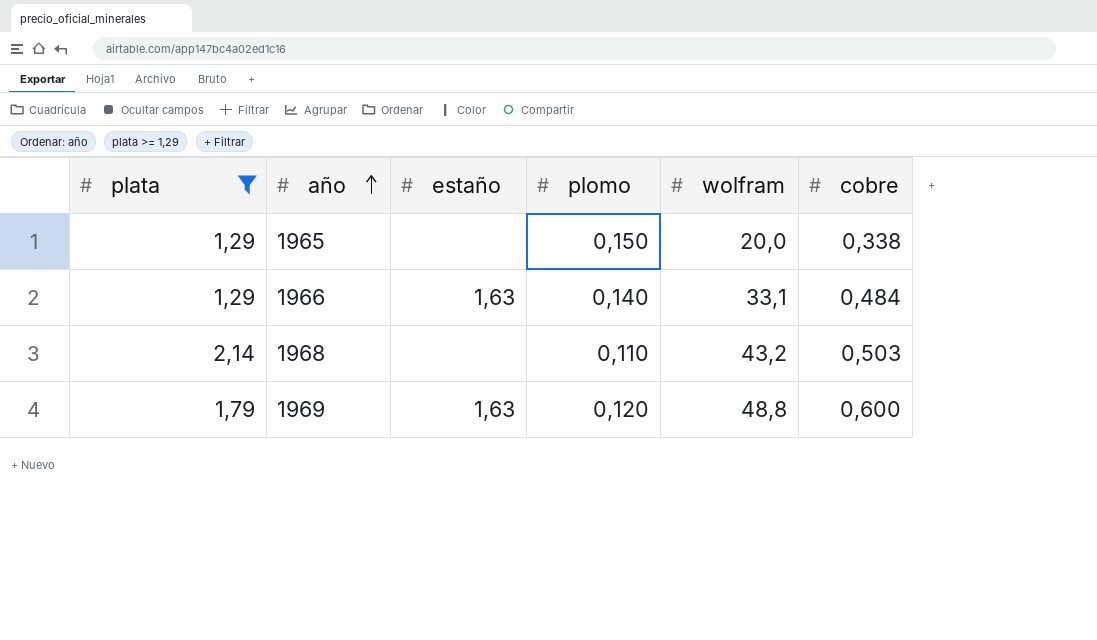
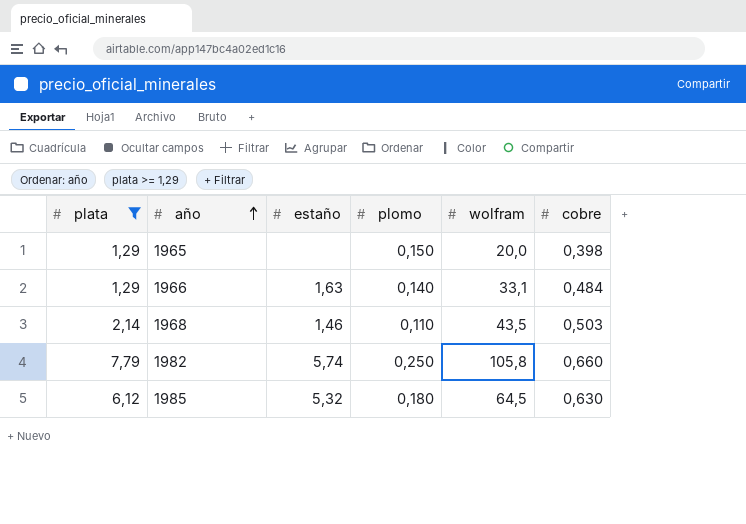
row 1969: 1,79 | 1,63 | 0,120 | 48,8 | 0,600 -> none
1965 | cobre: 0,338 -> 0,398
1968 | estaño: none -> 1,46
1968 | wolfram: 43,2 -> 43,5
row 1982: none -> 7,79 | 5,74 | 0,250 | 105,8 | 0,660
row 1985: none -> 6,12 | 5,32 | 0,180 | 64,5 | 0,630

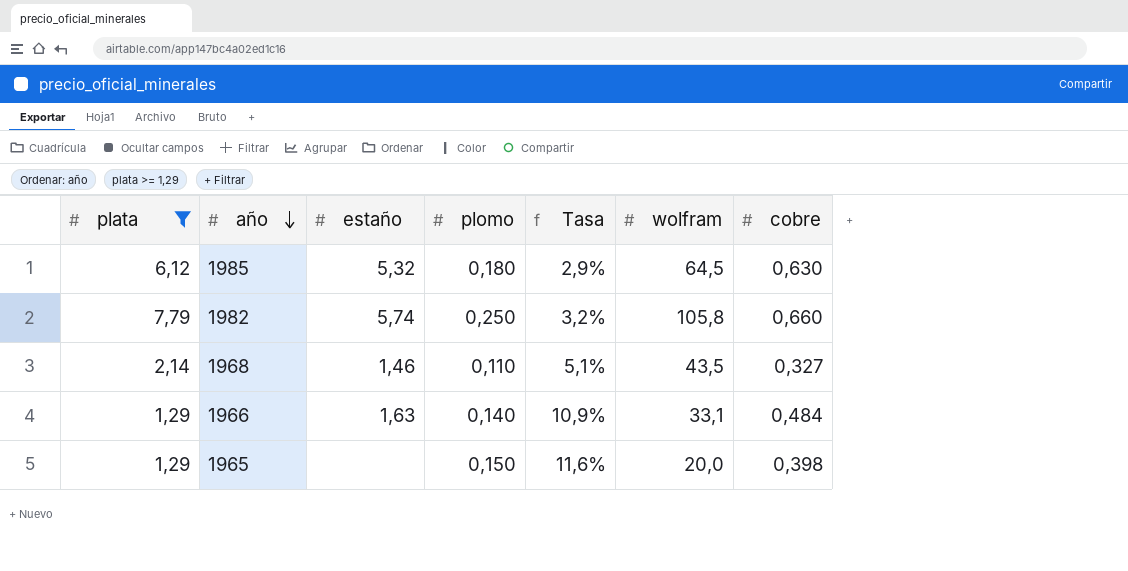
row order: año ascending -> año descending
column Tasa | formula: none -> [plomo] / [plata]
1968 | cobre: 0,503 -> 0,327

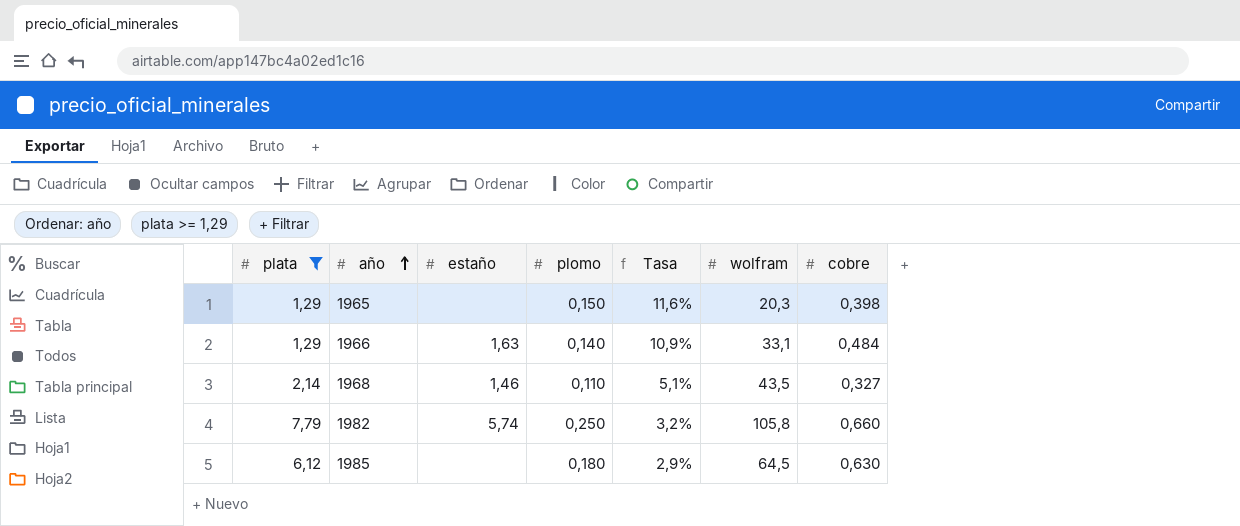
row order: año descending -> año ascending
1965 | wolfram: 20,0 -> 20,3
1985 | estaño: 5,32 -> none

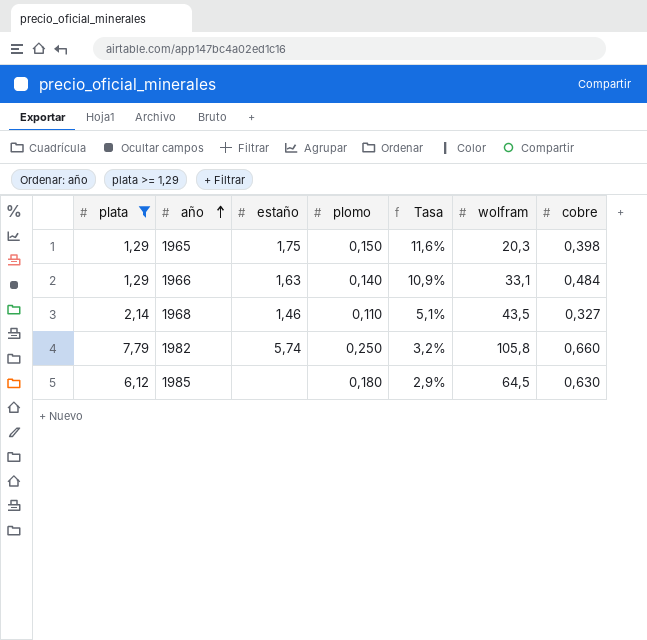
1965 | estaño: none -> 1,75

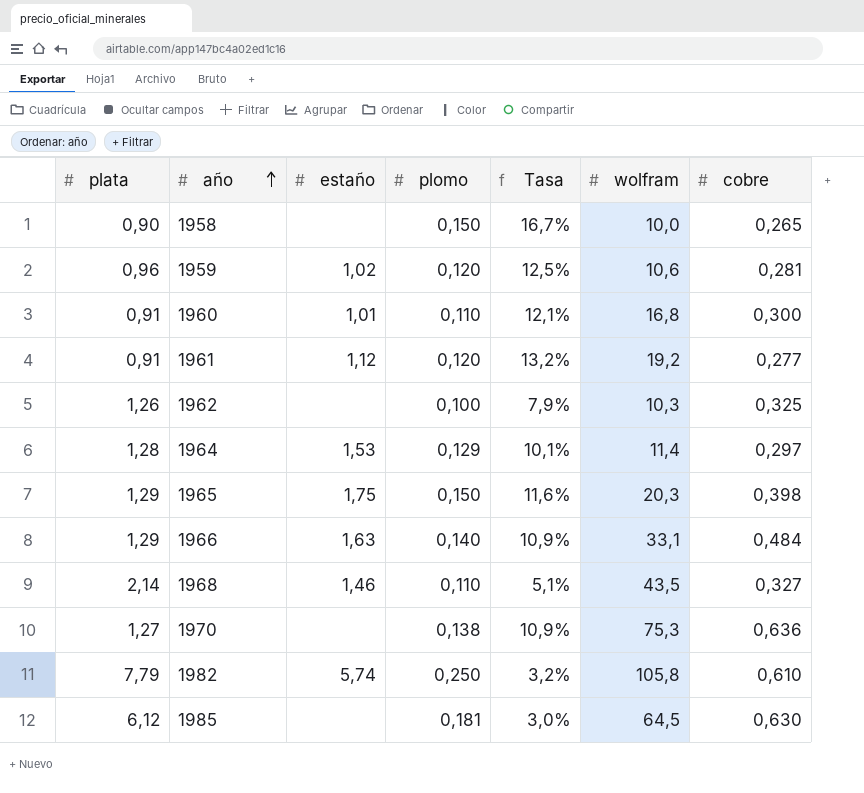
filter: plata >= 1,29 -> none
1982 | cobre: 0,660 -> 0,610
1985 | plomo: 0,180 -> 0,181
1985 | Tasa: 2,9% -> 3,0%

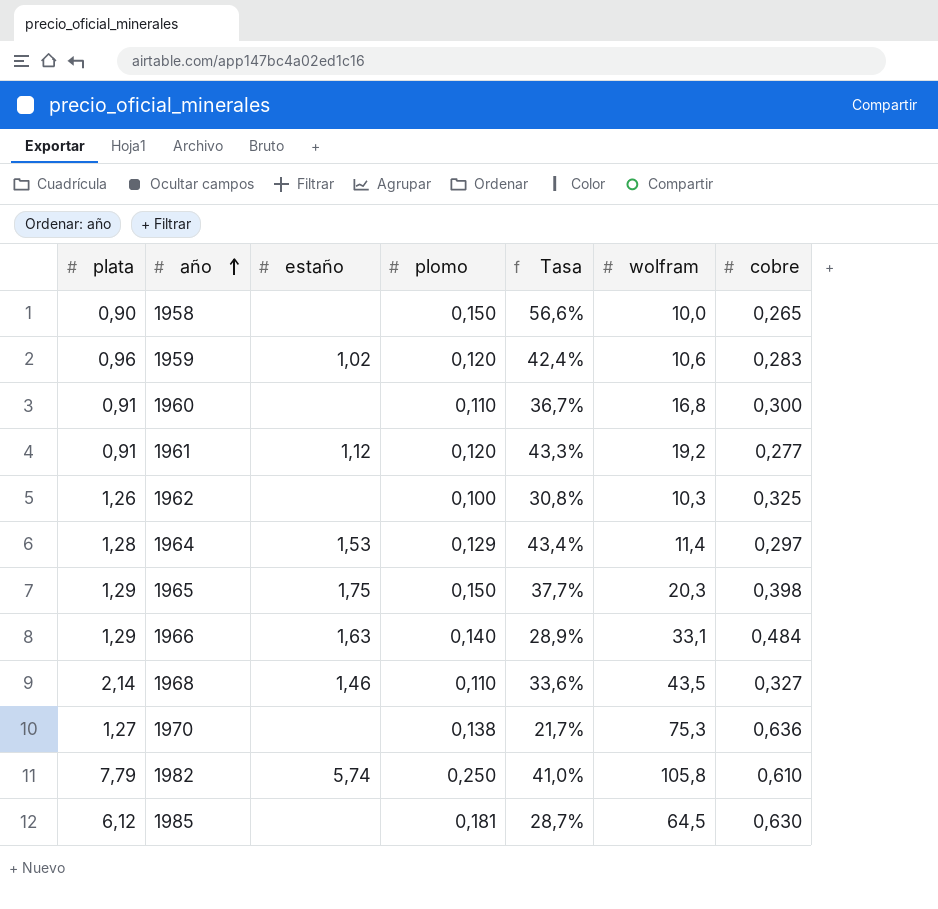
column Tasa | formula: [plomo] / [plata] -> [plomo] / [cobre]
1959 | cobre: 0,281 -> 0,283
1960 | estaño: 1,01 -> none

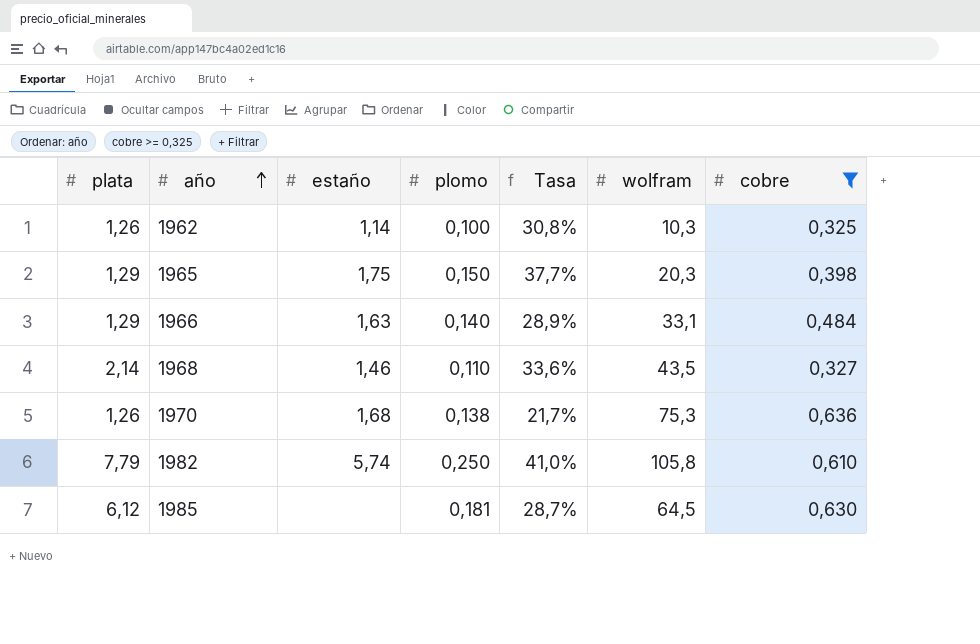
filter: none -> cobre >= 0,325
1962 | estaño: none -> 1,14
1970 | plata: 1,27 -> 1,26
1970 | estaño: none -> 1,68

